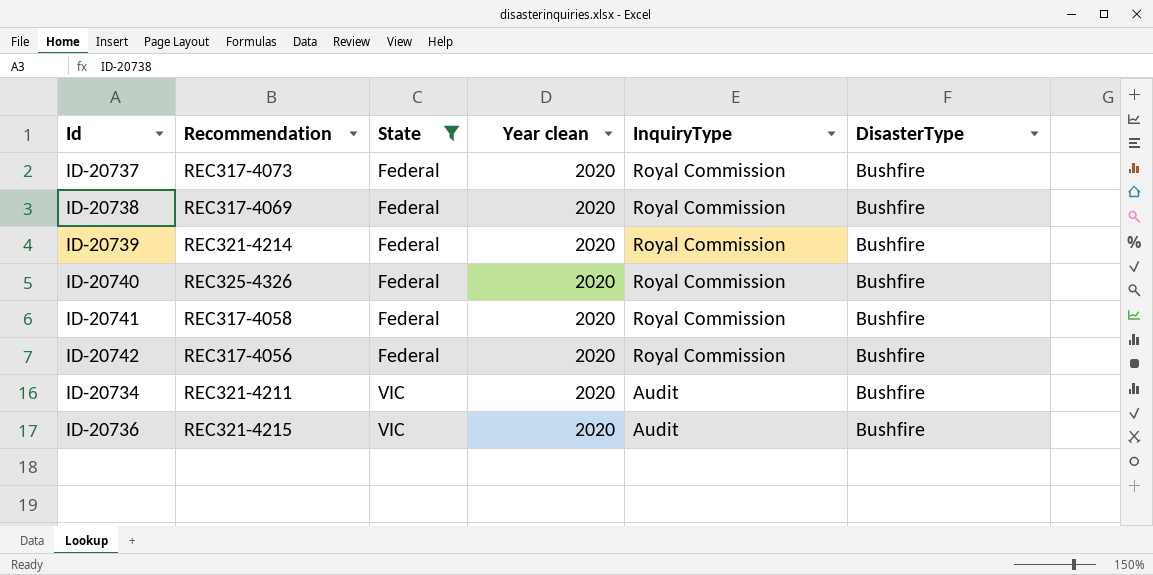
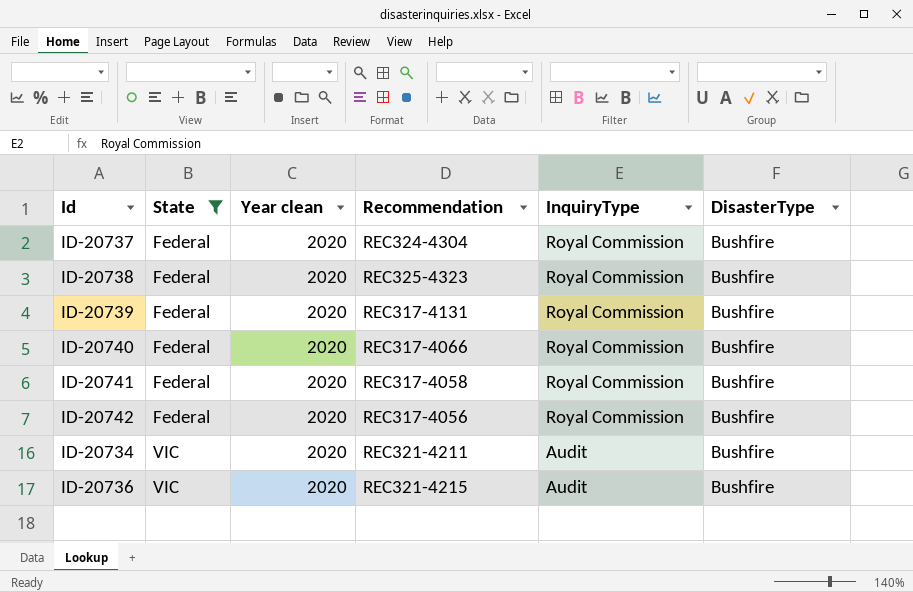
column Recommendation | position: 2 -> 4
ID-20737 | Recommendation: REC317-4073 -> REC324-4304
ID-20738 | Recommendation: REC317-4069 -> REC325-4323
ID-20739 | Recommendation: REC321-4214 -> REC317-4131
ID-20740 | Recommendation: REC325-4326 -> REC317-4066

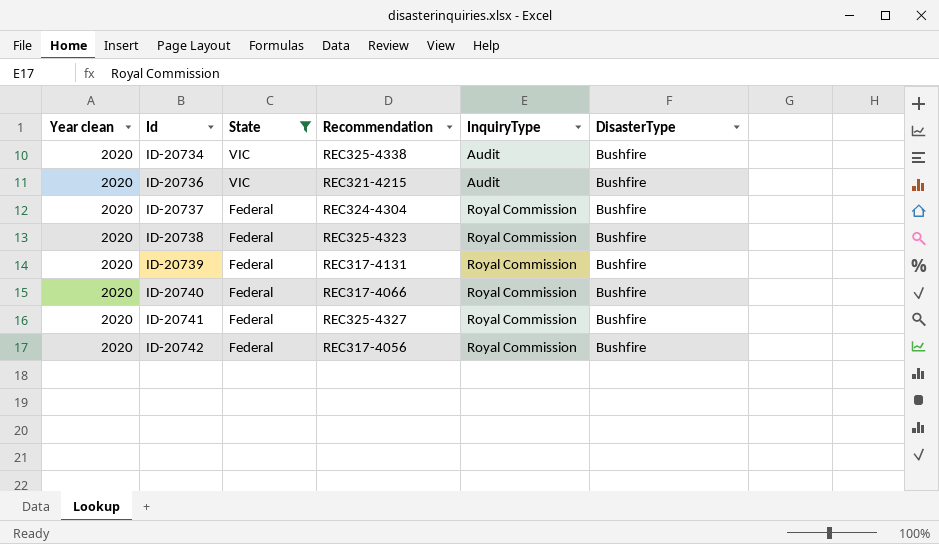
row order: State ascending -> Id ascending
column Year clean | position: 3 -> 1
ID-20734 | Recommendation: REC321-4211 -> REC325-4338
ID-20741 | Recommendation: REC317-4058 -> REC325-4327

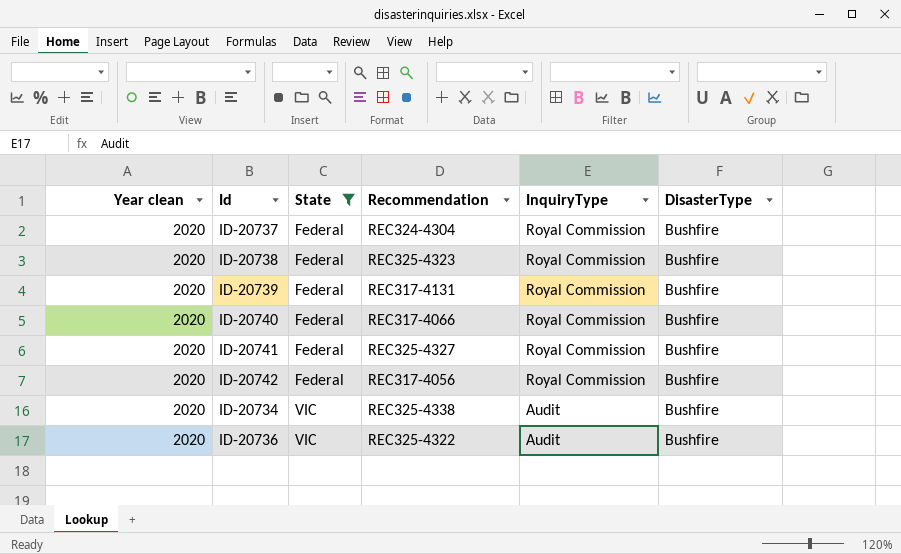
row order: Id ascending -> State ascending
ID-20736 | Recommendation: REC321-4215 -> REC325-4322

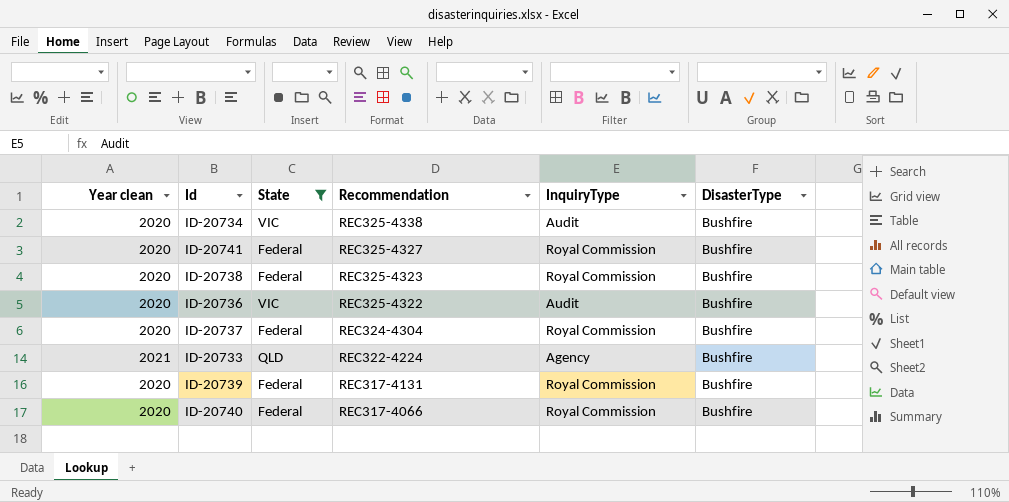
row order: State ascending -> Recommendation descending
row ID-20742: 2020 | Federal | REC317-4056 | Royal Commission | Bushfire -> none
row ID-20733: none -> 2021 | QLD | REC322-4224 | Agency | Bushfire

